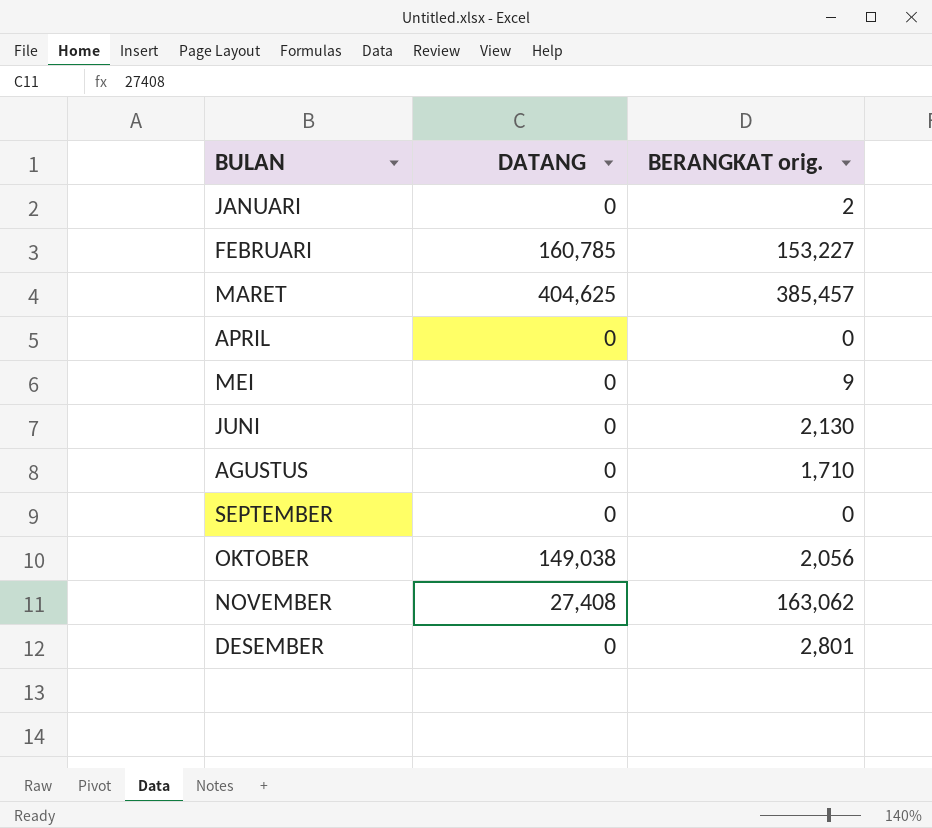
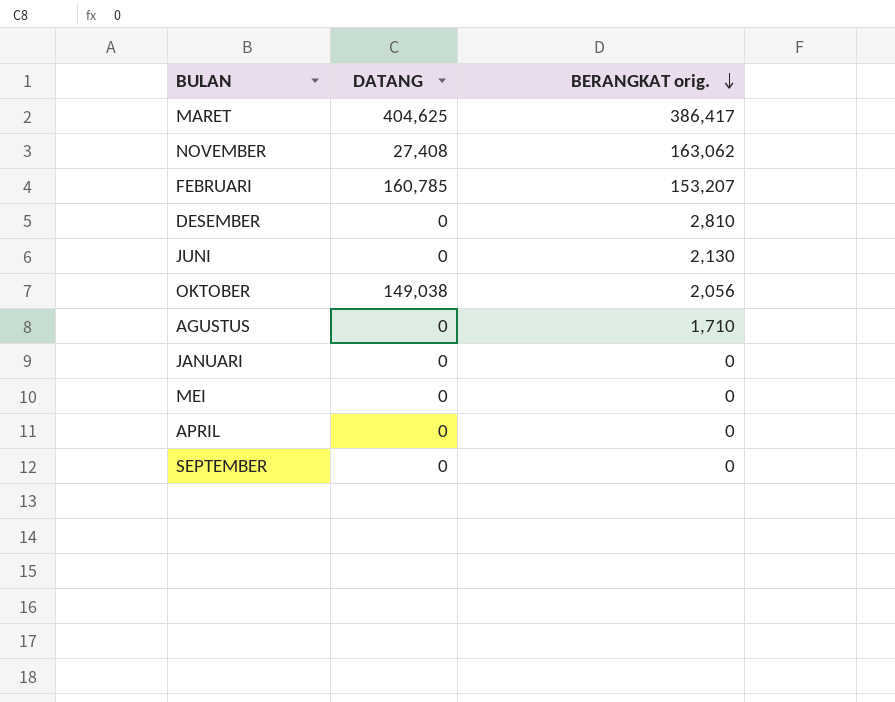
row order: none -> BERANGKAT orig. descending
MARET | BERANGKAT orig.: 385,457 -> 386,417
FEBRUARI | BERANGKAT orig.: 153,227 -> 153,207
DESEMBER | BERANGKAT orig.: 2,801 -> 2,810
JANUARI | BERANGKAT orig.: 2 -> 0
MEI | BERANGKAT orig.: 9 -> 0

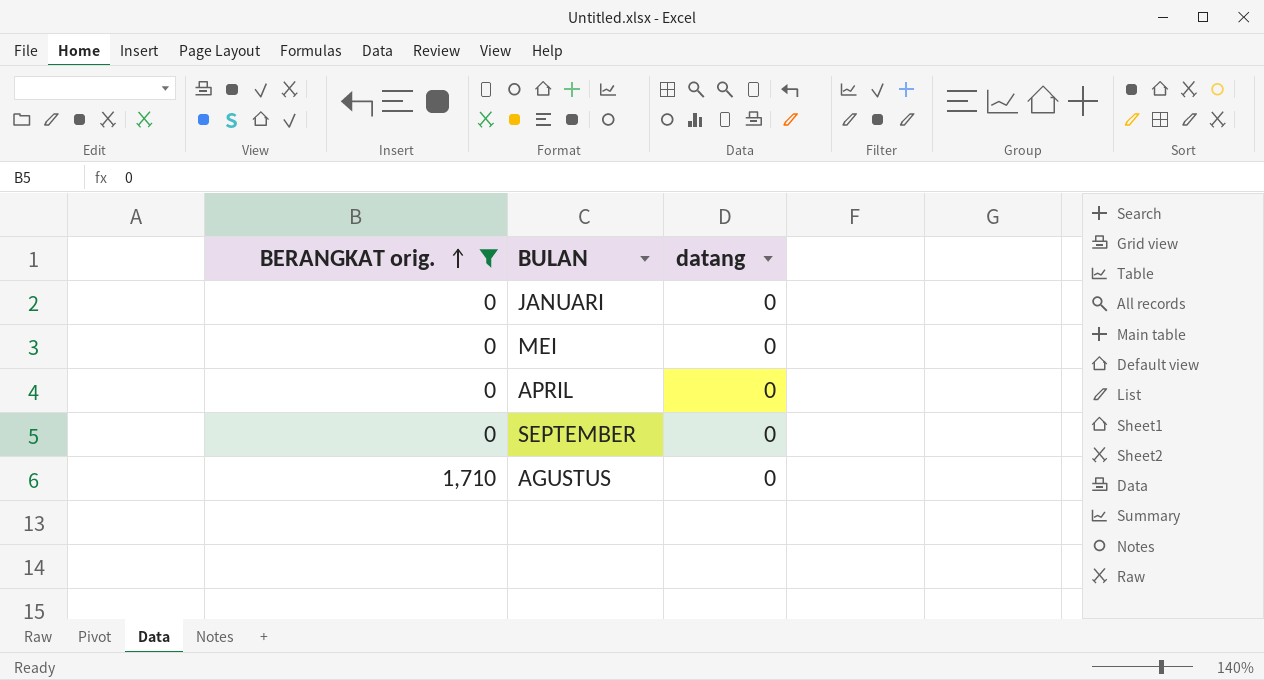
filter: none -> BERANGKAT orig. <= 1,710
row order: BERANGKAT orig. descending -> BERANGKAT orig. ascending
column BERANGKAT orig. | position: 3 -> 1
column name: DATANG -> datang

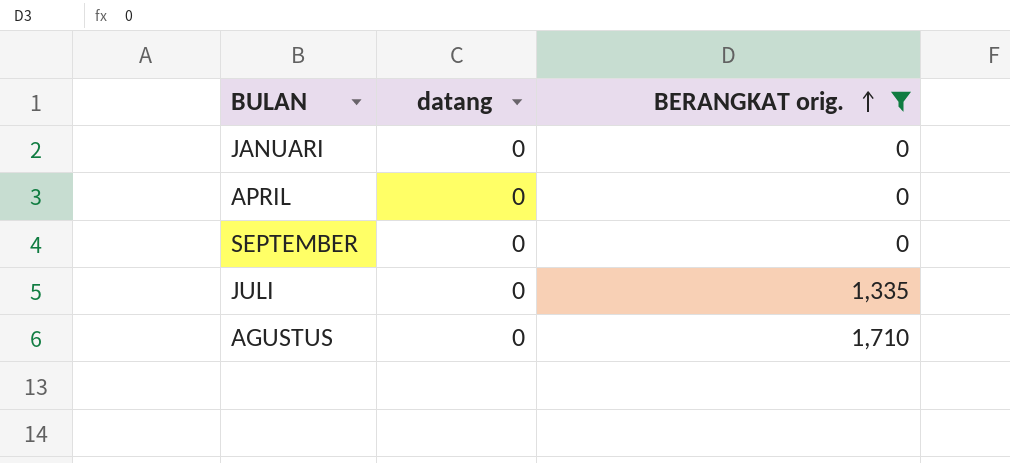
column BERANGKAT orig. | position: 1 -> 3
row MEI: 0 | 0 -> none
row JULI: none -> 0 | 1,335

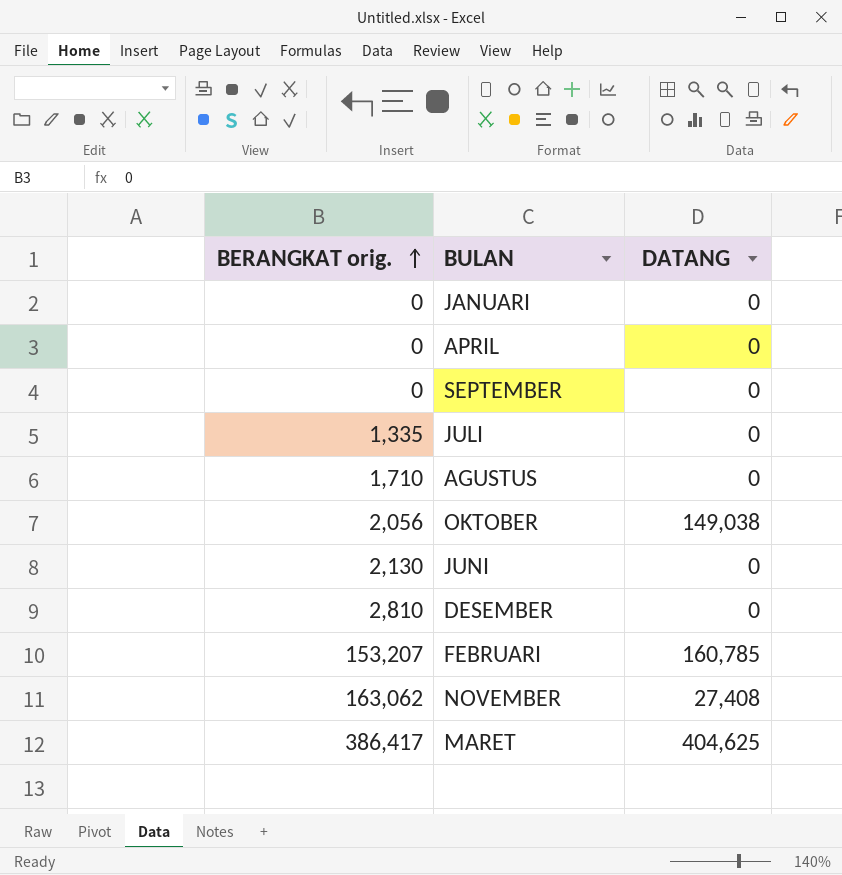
filter: BERANGKAT orig. <= 1,710 -> none
column BERANGKAT orig. | position: 3 -> 1
column name: datang -> DATANG

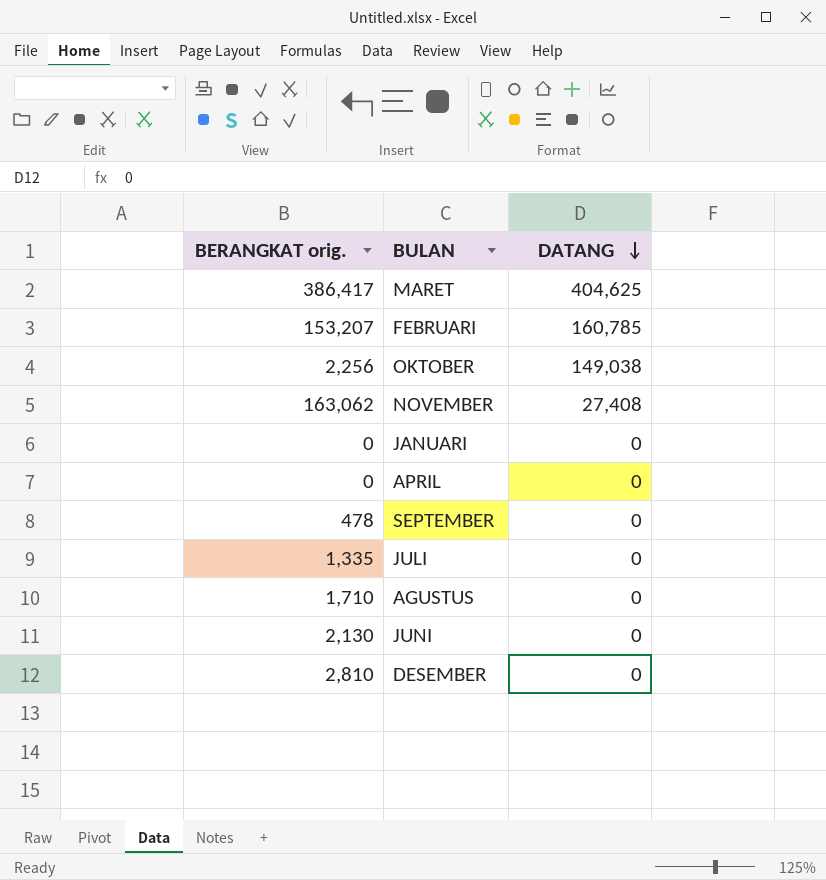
row order: BERANGKAT orig. ascending -> DATANG descending
OKTOBER | BERANGKAT orig.: 2,056 -> 2,256
SEPTEMBER | BERANGKAT orig.: 0 -> 478

